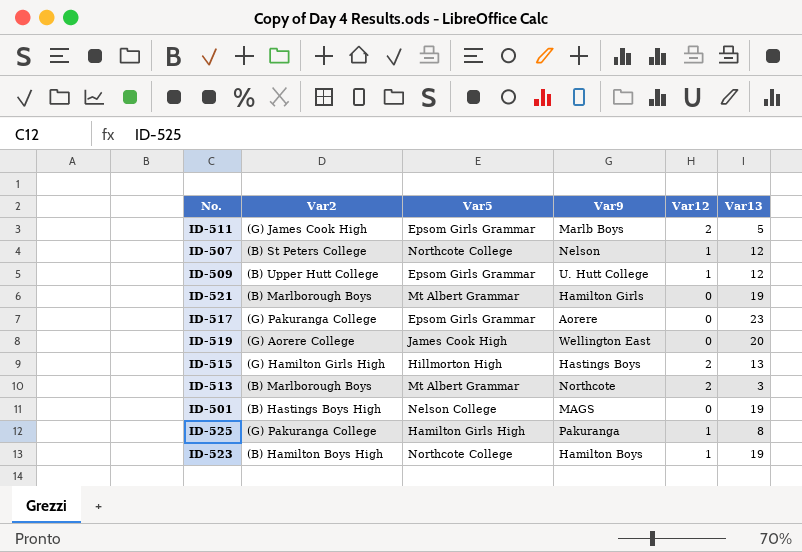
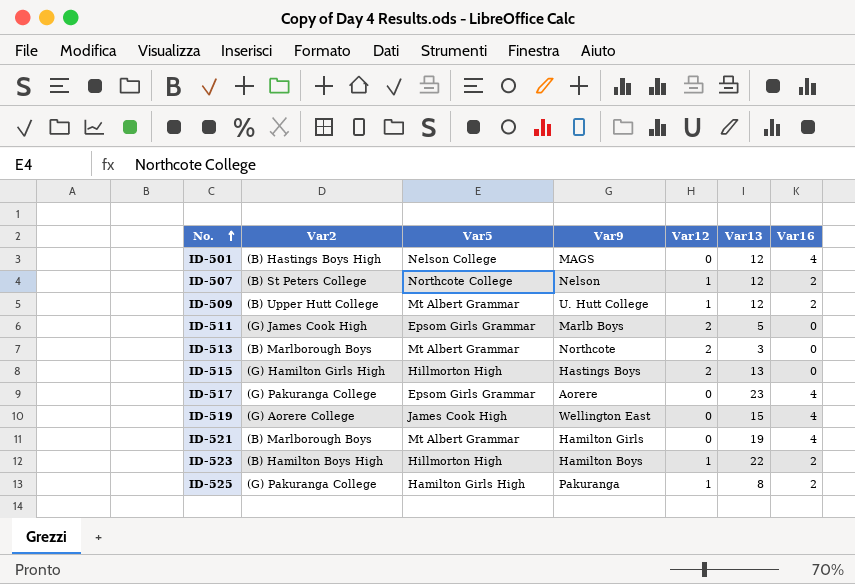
row order: none -> No. ascending
column Var16 | position: none -> 7
ID-501 | Var13: 19 -> 12
ID-509 | Var5: Epsom Girls Grammar -> Mt Albert Grammar
ID-519 | Var13: 20 -> 15
ID-523 | Var5: Northcote College -> Hillmorton High
ID-523 | Var13: 19 -> 22

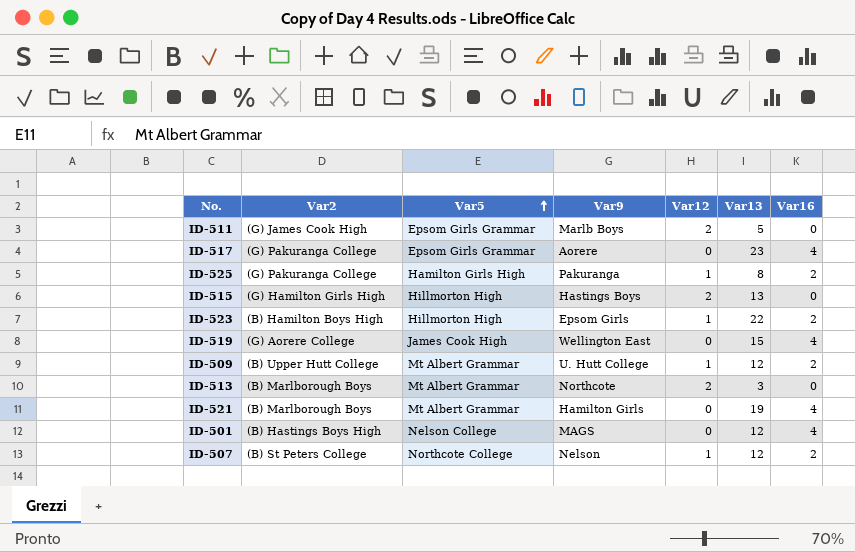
row order: No. ascending -> Var5 ascending
ID-523 | Var9: Hamilton Boys -> Epsom Girls

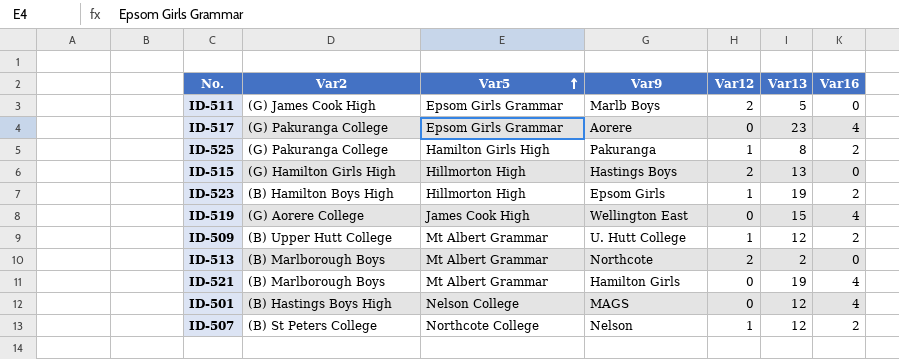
ID-523 | Var13: 22 -> 19
ID-513 | Var13: 3 -> 2

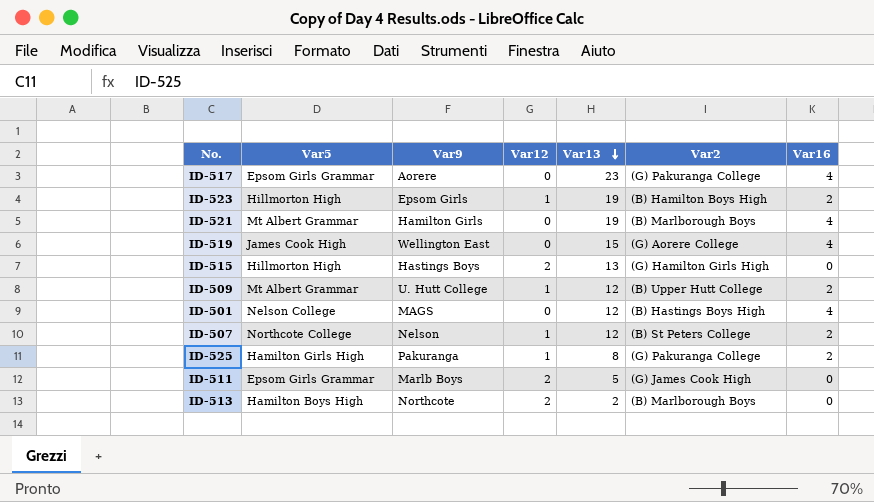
row order: Var5 ascending -> Var13 descending
column Var2 | position: 2 -> 6
ID-513 | Var5: Mt Albert Grammar -> Hamilton Boys High

